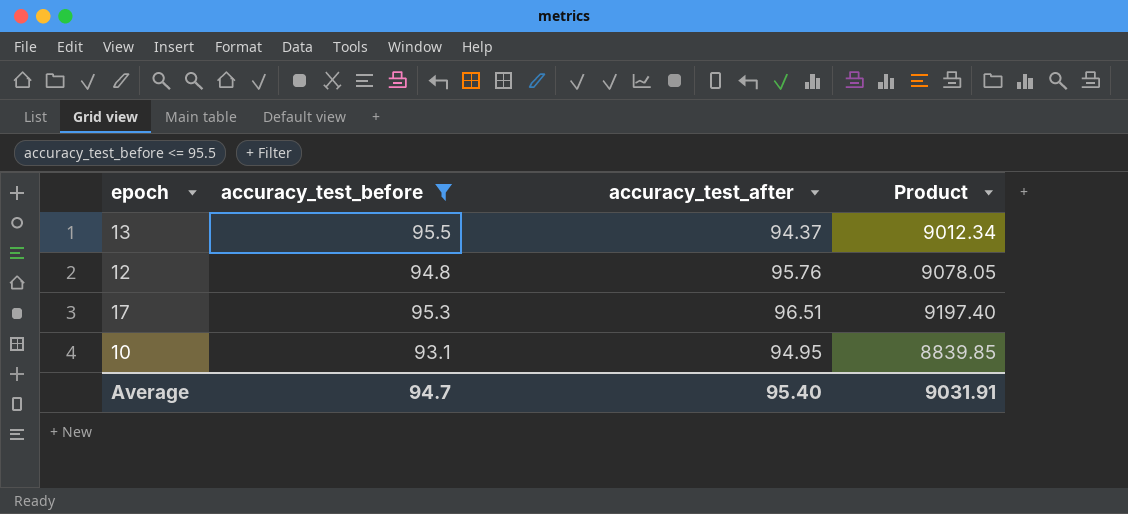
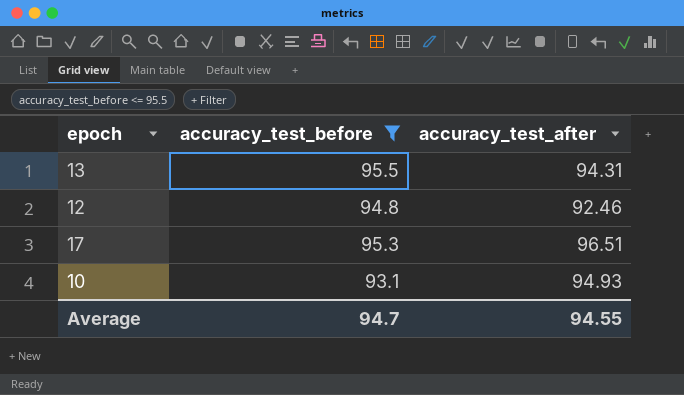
column Product | formula: [accuracy_test_before] * [accuracy_test_after] -> none
13 | accuracy_test_after: 94.37 -> 94.31
12 | accuracy_test_after: 95.76 -> 92.46
10 | accuracy_test_after: 94.95 -> 94.93
Average | accuracy_test_after: 95.40 -> 94.55

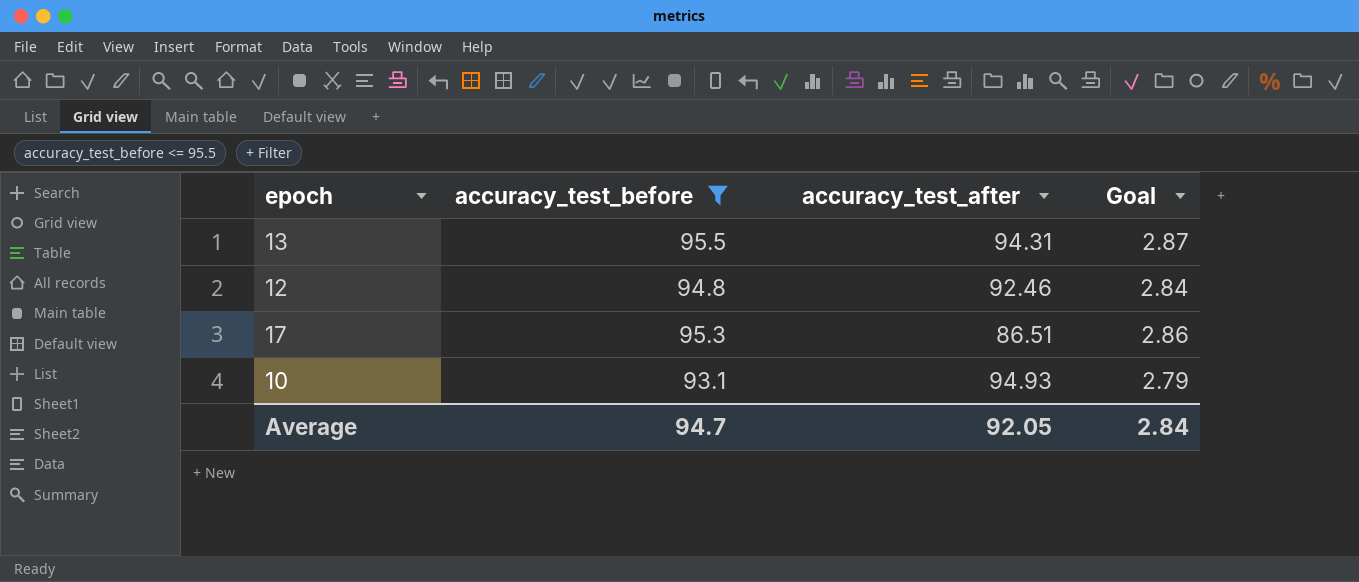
column Goal | formula: none -> [accuracy_test_before] * 0.03
17 | accuracy_test_after: 96.51 -> 86.51
Average | accuracy_test_after: 94.55 -> 92.05

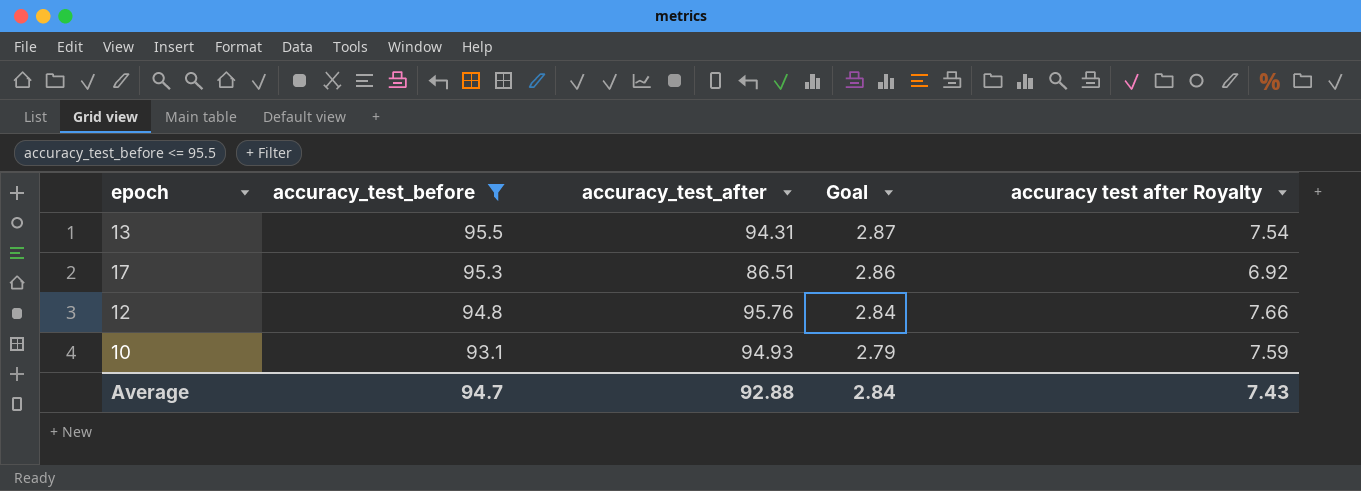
row order: none -> accuracy_test_before descending
column accuracy test after Royalty | formula: none -> [accuracy_test_after] * 0.08
12 | accuracy_test_after: 92.46 -> 95.76
Average | accuracy_test_after: 92.05 -> 92.88

